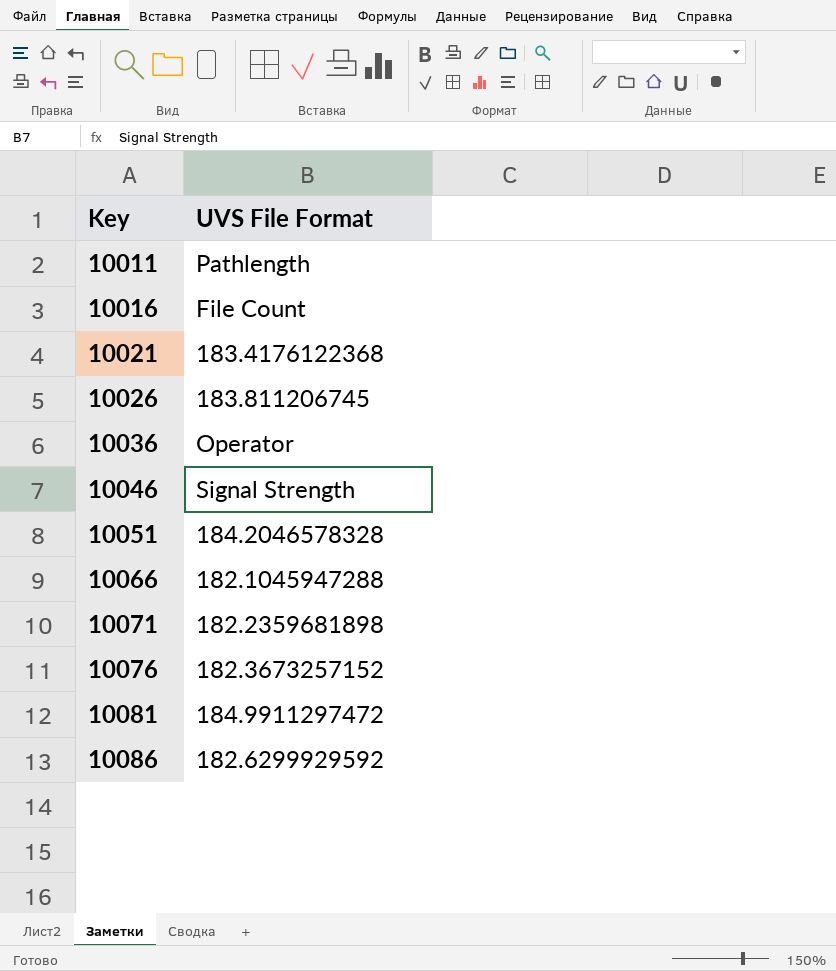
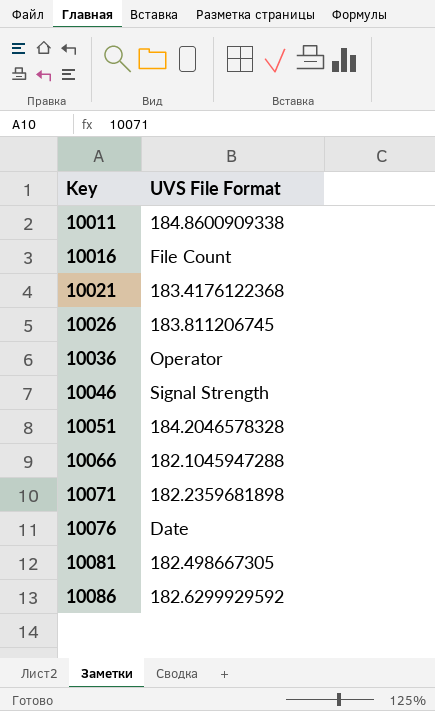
10011 | UVS File Format: Pathlength -> 184.8600909338
10076 | UVS File Format: 182.3673257152 -> Date
10081 | UVS File Format: 184.9911297472 -> 182.498667305

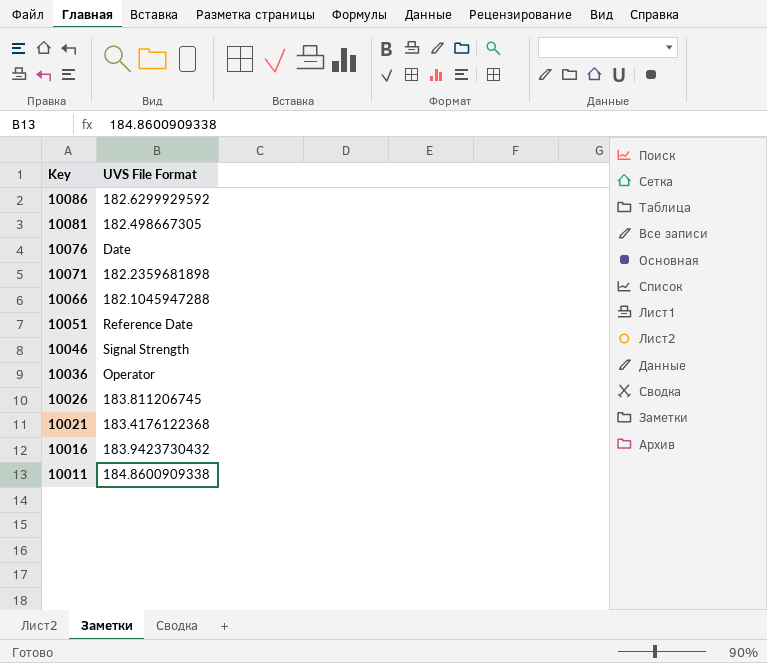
row order: Key ascending -> Key descending
10051 | UVS File Format: 184.2046578328 -> Reference Date
10016 | UVS File Format: File Count -> 183.9423730432

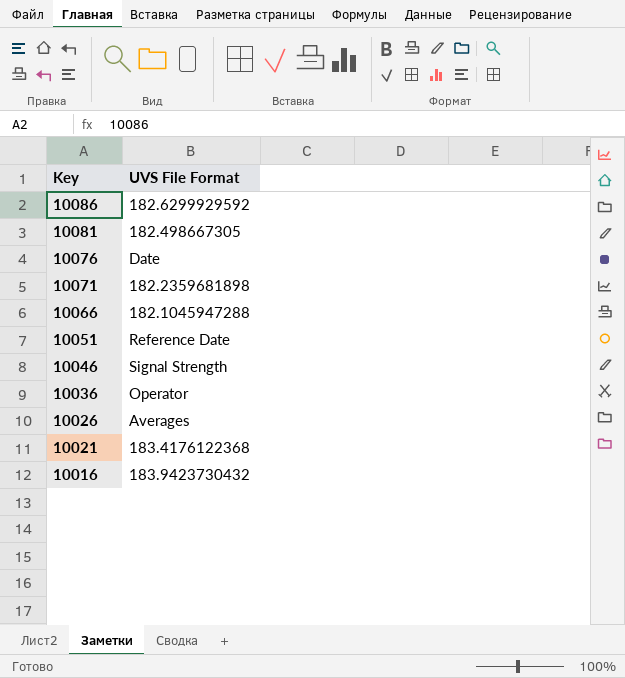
row 10011: 184.8600909338 -> none
10026 | UVS File Format: 183.811206745 -> Averages

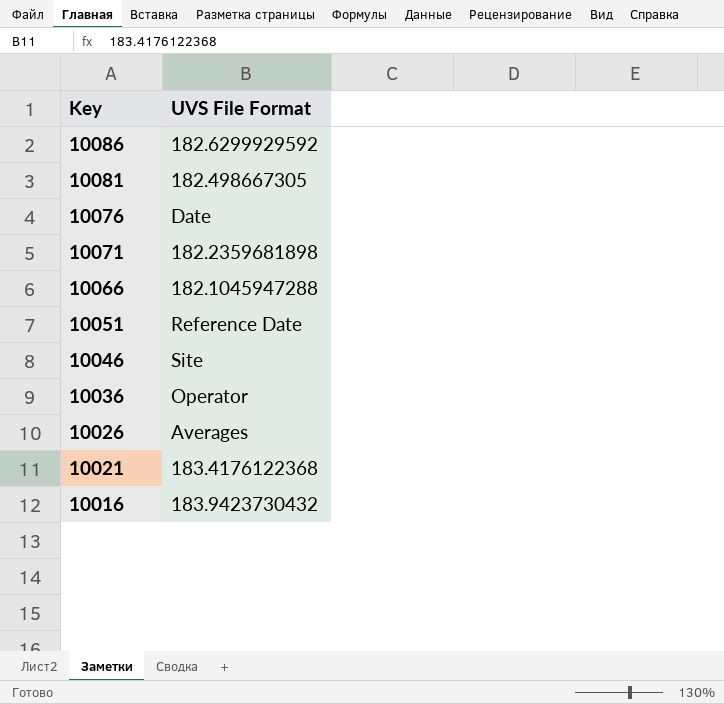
10046 | UVS File Format: Signal Strength -> Site

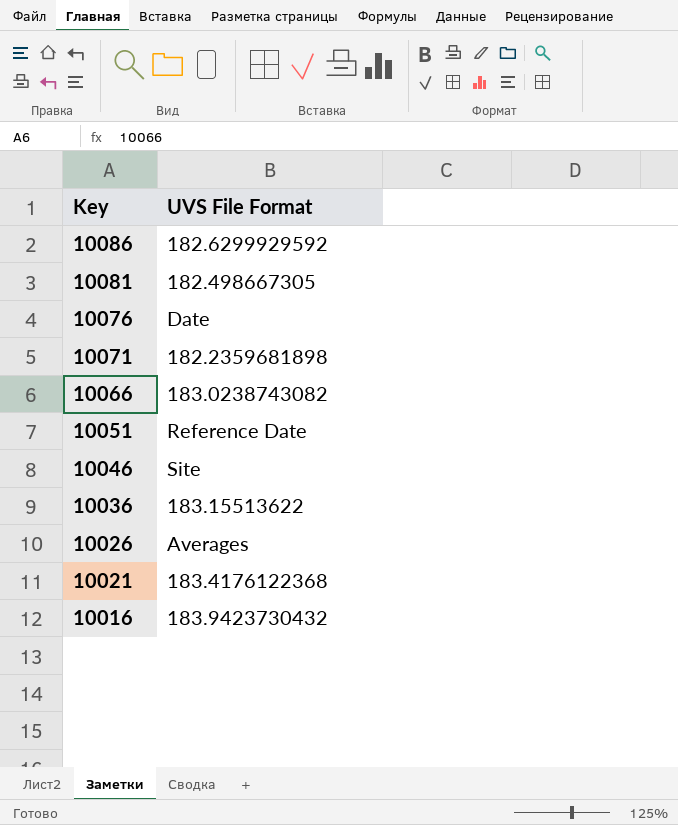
10066 | UVS File Format: 182.1045947288 -> 183.0238743082
10036 | UVS File Format: Operator -> 183.15513622

